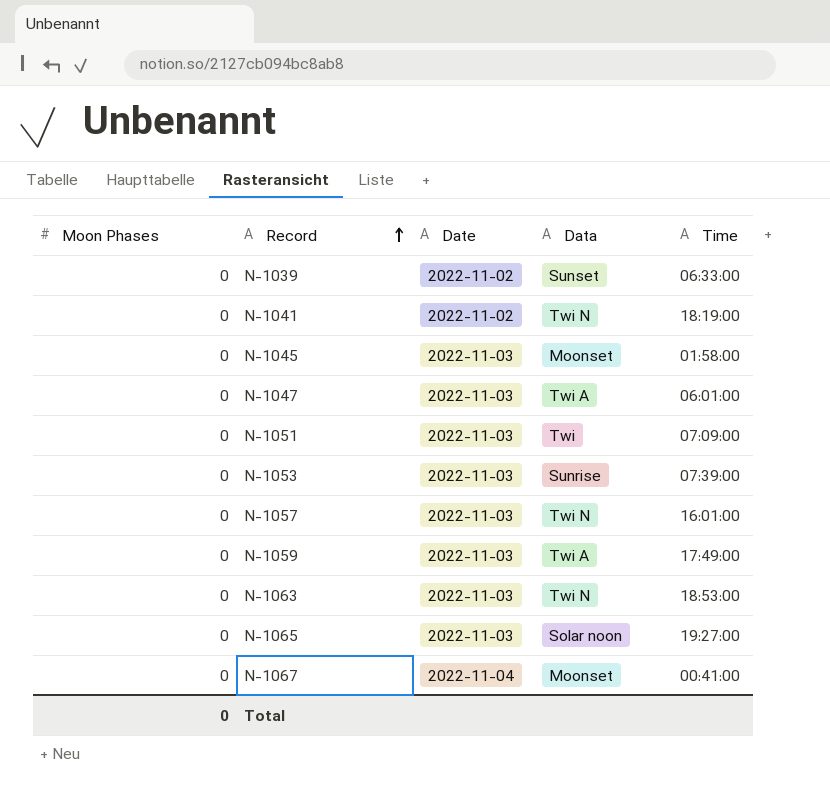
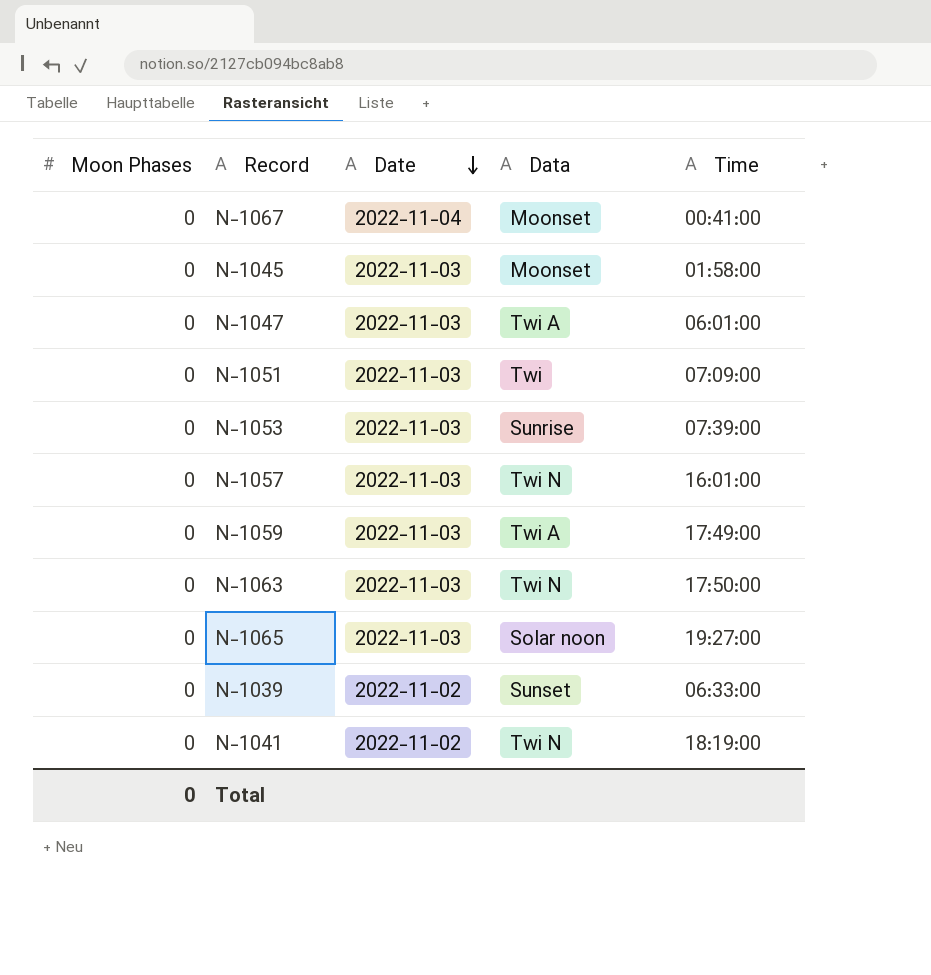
row order: Record ascending -> Date descending
N-1063 | Time: 18:53:00 -> 17:50:00

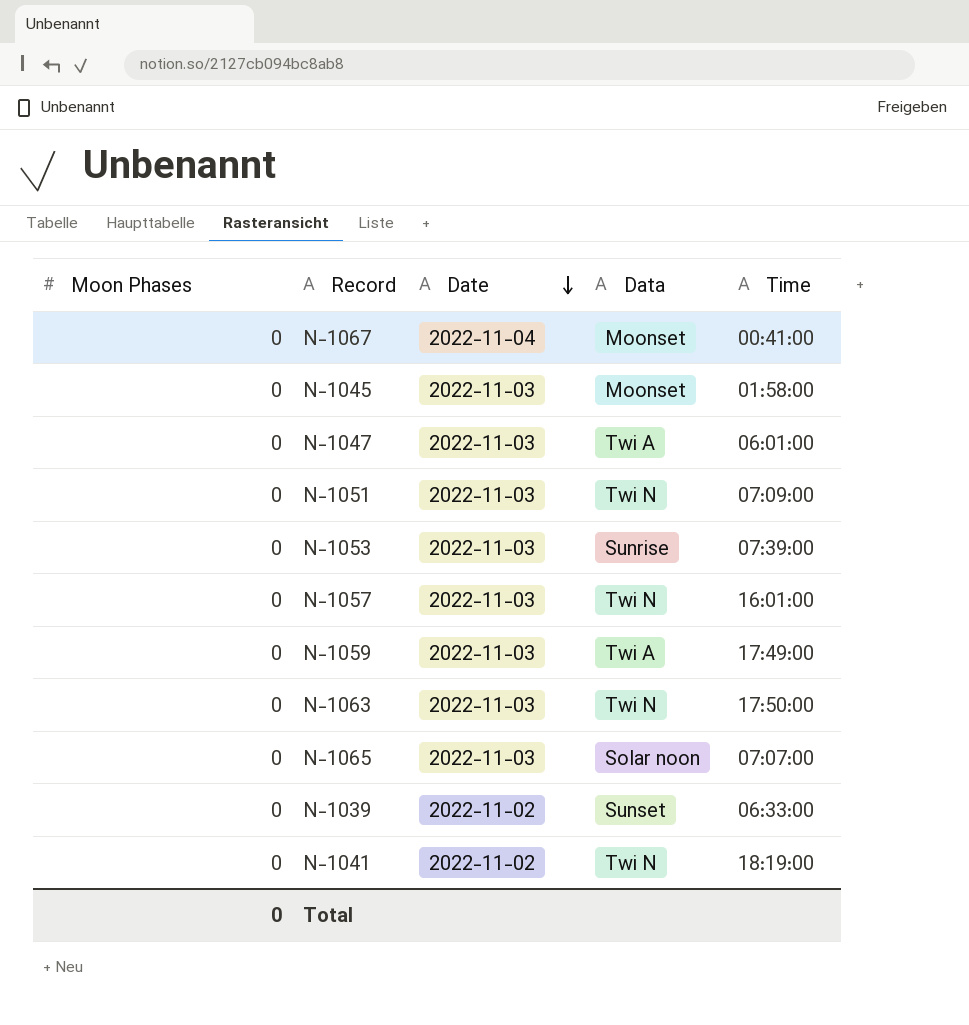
N-1051 | Data: Twi -> Twi N
N-1065 | Time: 19:27:00 -> 07:07:00

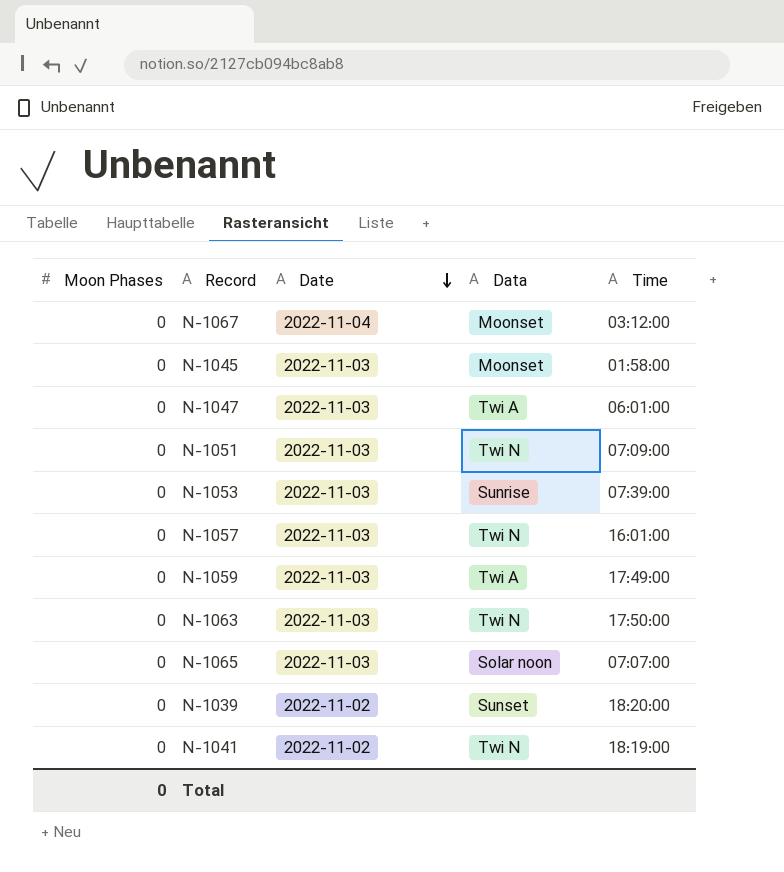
N-1067 | Time: 00:41:00 -> 03:12:00
N-1039 | Time: 06:33:00 -> 18:20:00

